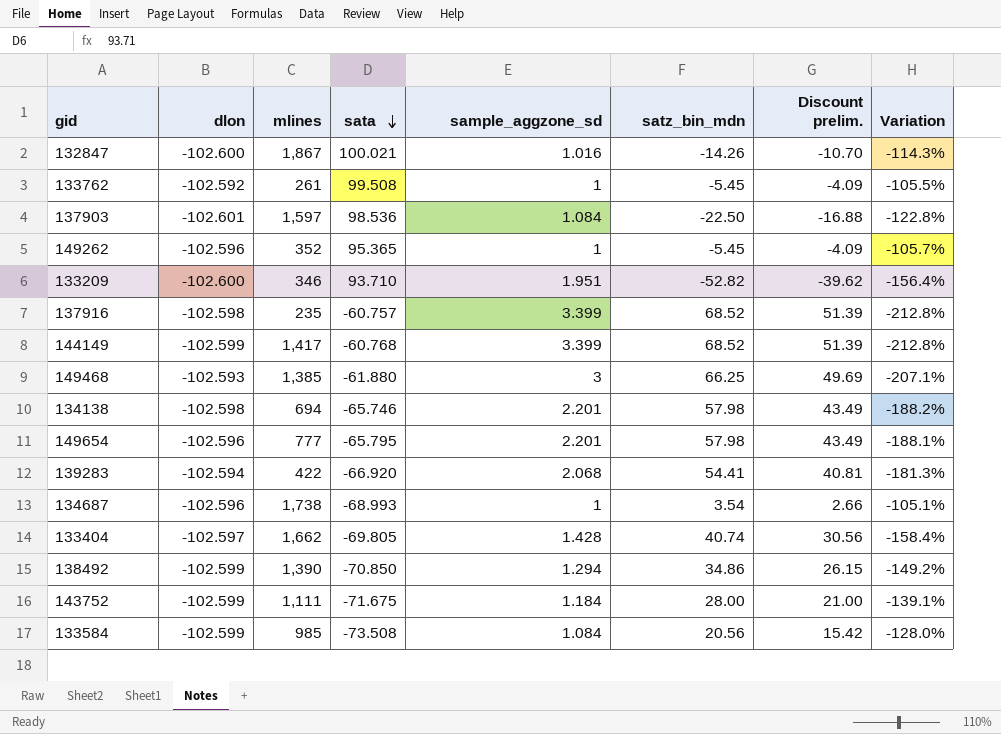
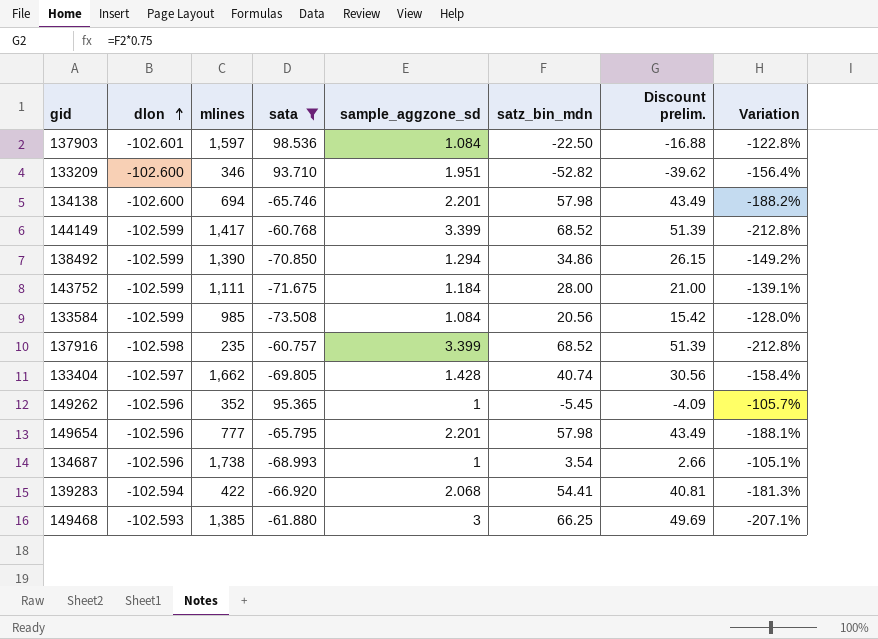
filter: none -> sata <= 98.536
row order: sata descending -> dlon ascending
134138 | dlon: -102.598 -> -102.600

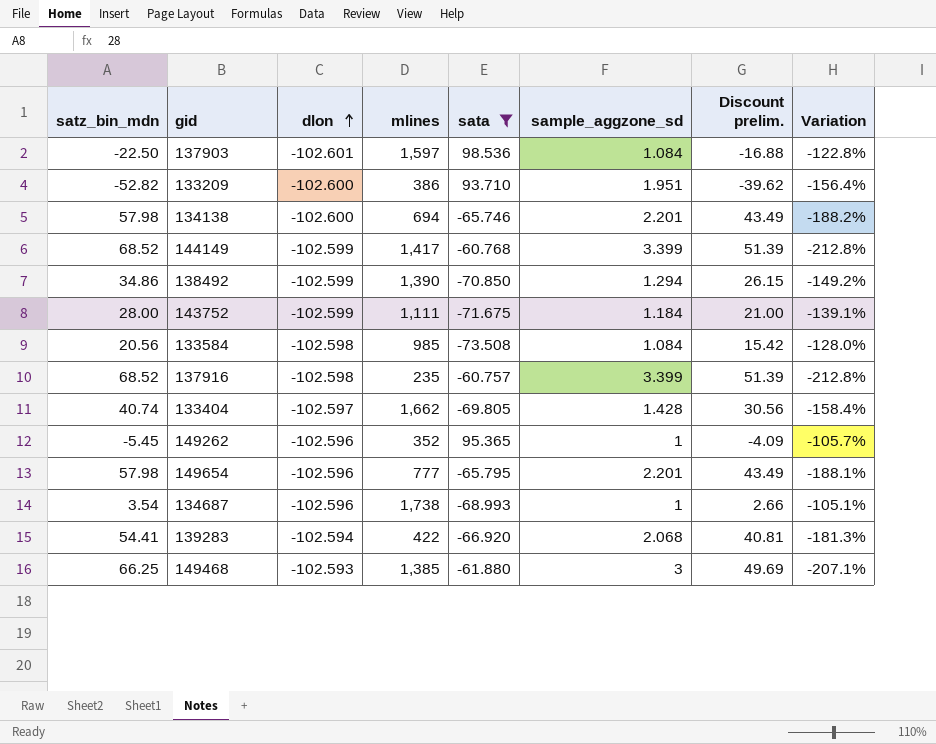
column satz_bin_mdn | position: 6 -> 1
133209 | mlines: 346 -> 386
133584 | dlon: -102.599 -> -102.598

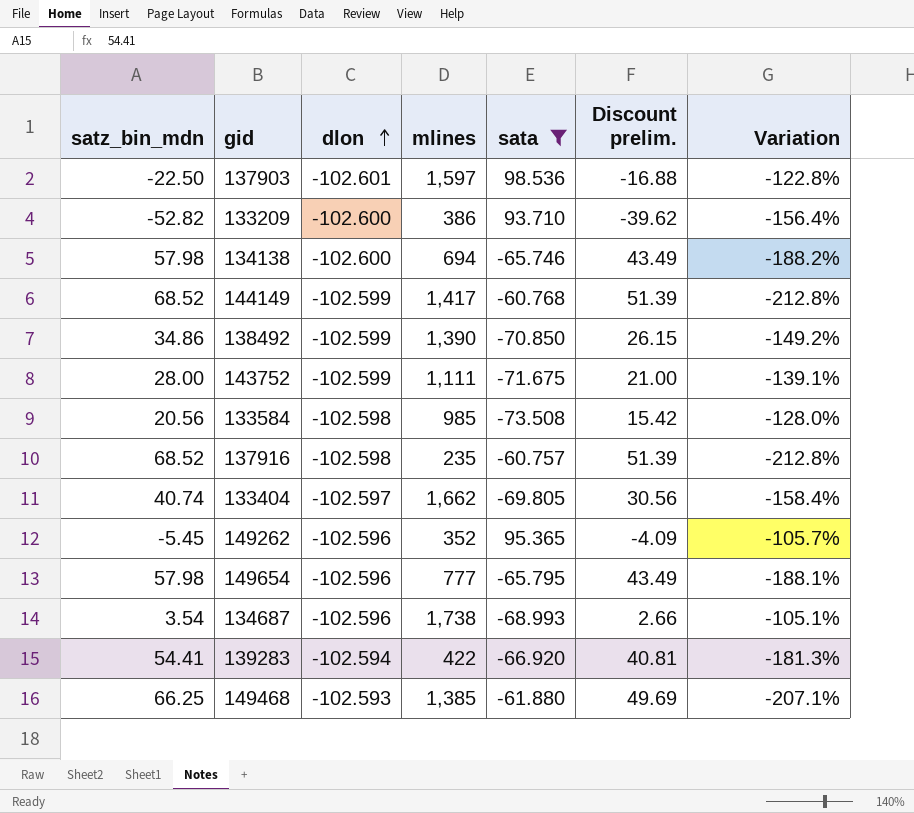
column sample_aggzone_sd | position: 6 -> none

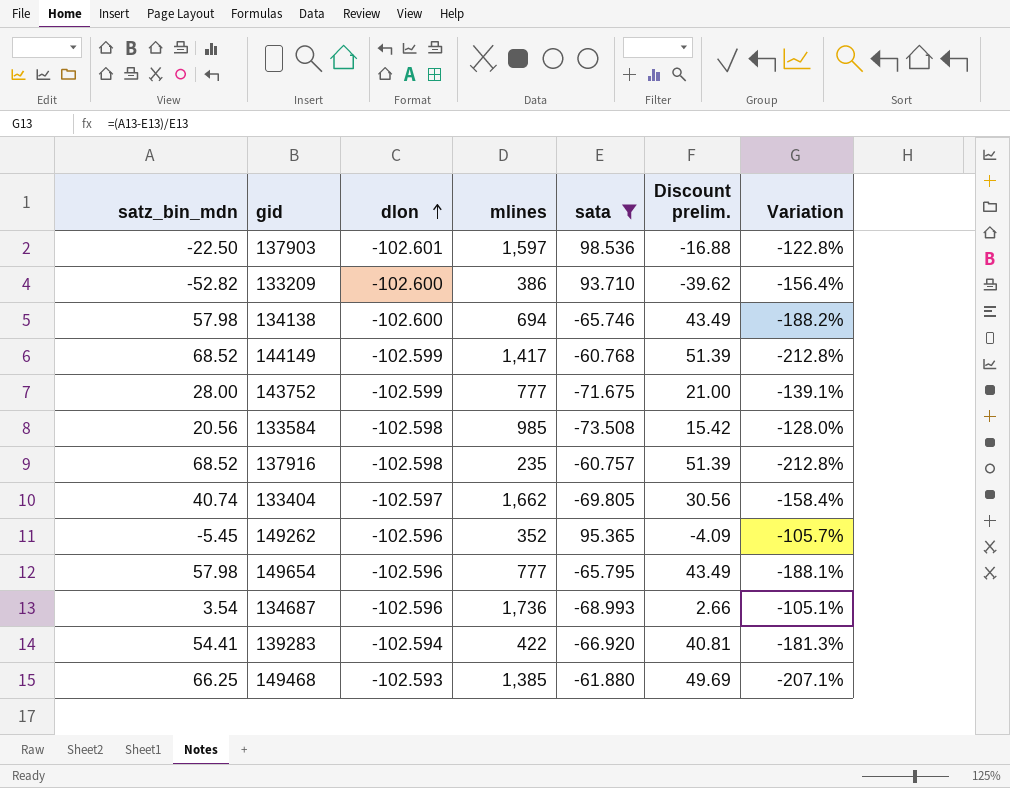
row 138492: 34.86 | -102.599 | 1,390 | -70.850 | 26.15 | -149.2% -> none
143752 | mlines: 1,111 -> 777
134687 | mlines: 1,738 -> 1,736

